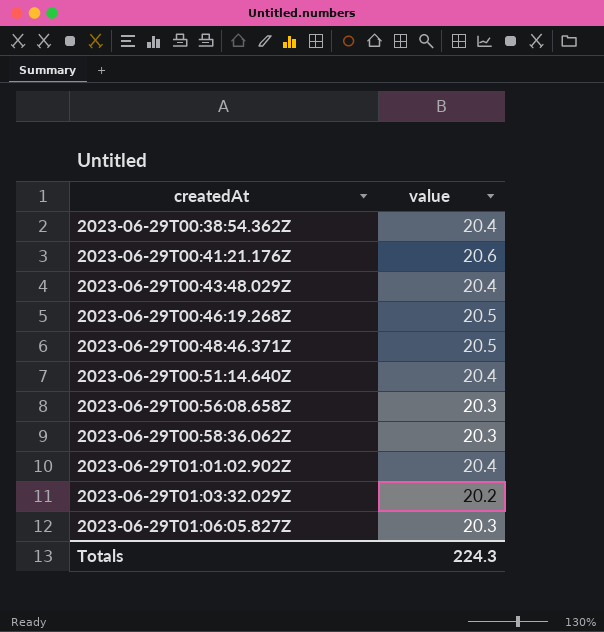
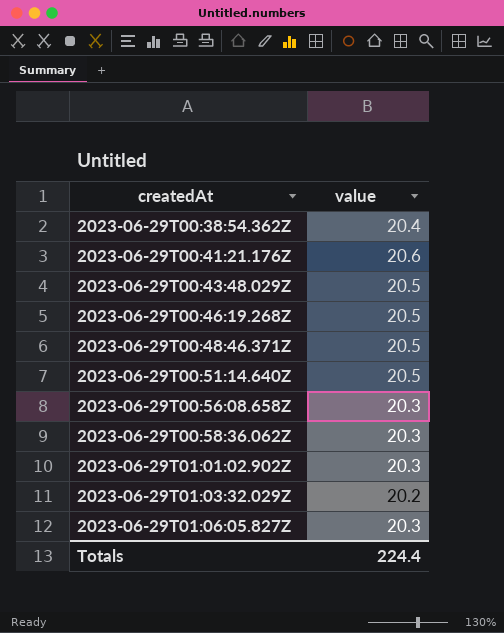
2023-06-29T00:43:48.029Z | value: 20.4 -> 20.5
2023-06-29T00:51:14.640Z | value: 20.4 -> 20.5
2023-06-29T01:01:02.902Z | value: 20.4 -> 20.3
Totals | value: 224.3 -> 224.4

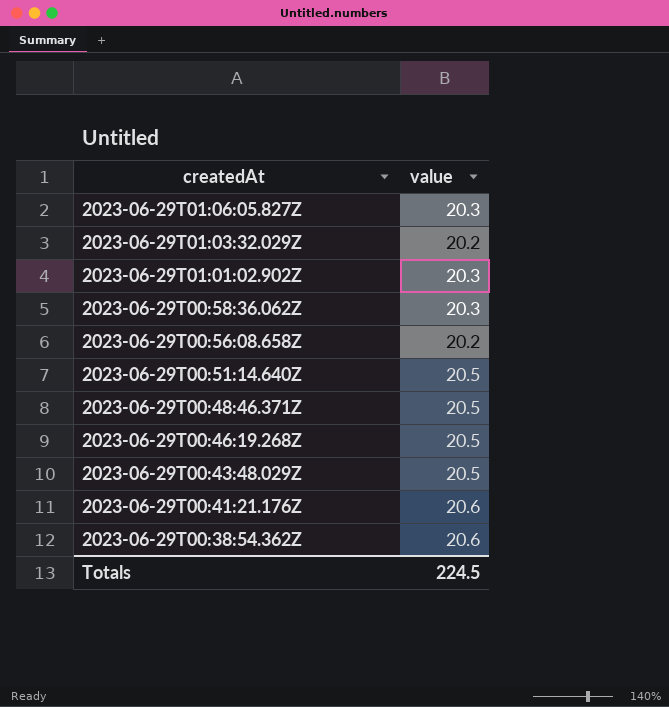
row order: createdAt ascending -> createdAt descending
2023-06-29T00:56:08.658Z | value: 20.3 -> 20.2
2023-06-29T00:38:54.362Z | value: 20.4 -> 20.6
Totals | value: 224.4 -> 224.5

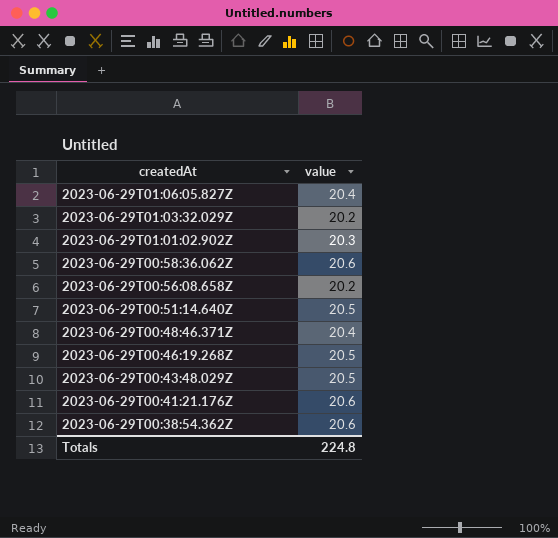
2023-06-29T01:06:05.827Z | value: 20.3 -> 20.4
2023-06-29T00:58:36.062Z | value: 20.3 -> 20.6
2023-06-29T00:48:46.371Z | value: 20.5 -> 20.4
Totals | value: 224.5 -> 224.8

